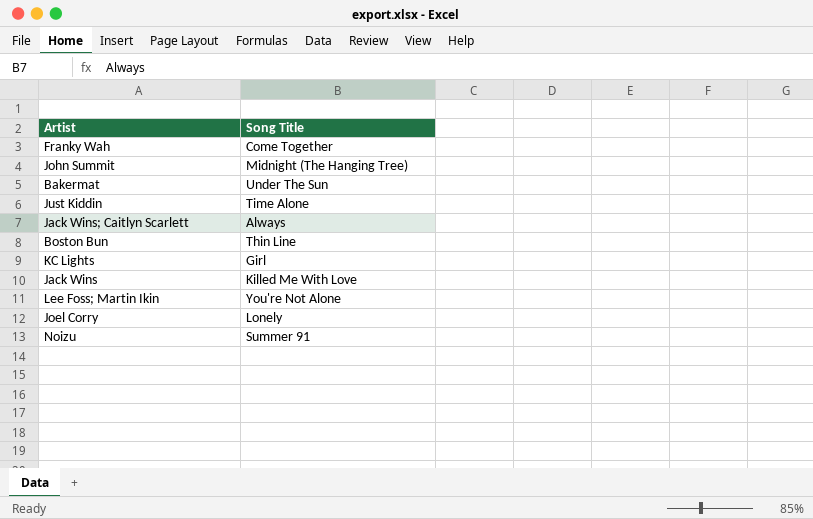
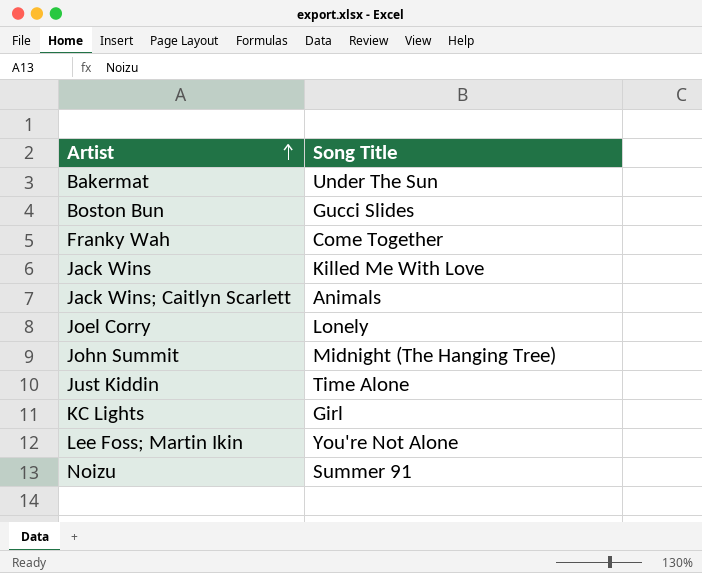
row order: none -> Artist ascending
Boston Bun | Song Title: Thin Line -> Gucci Slides
Jack Wins; Caitlyn Scarlett | Song Title: Always -> Animals

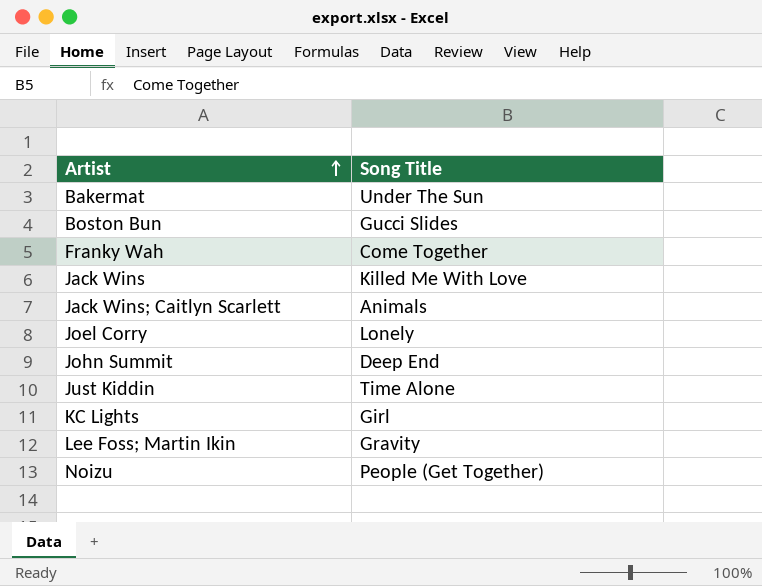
John Summit | Song Title: Midnight (The Hanging Tree) -> Deep End
Lee Foss; Martin Ikin | Song Title: You're Not Alone -> Gravity
Noizu | Song Title: Summer 91 -> People (Get Together)

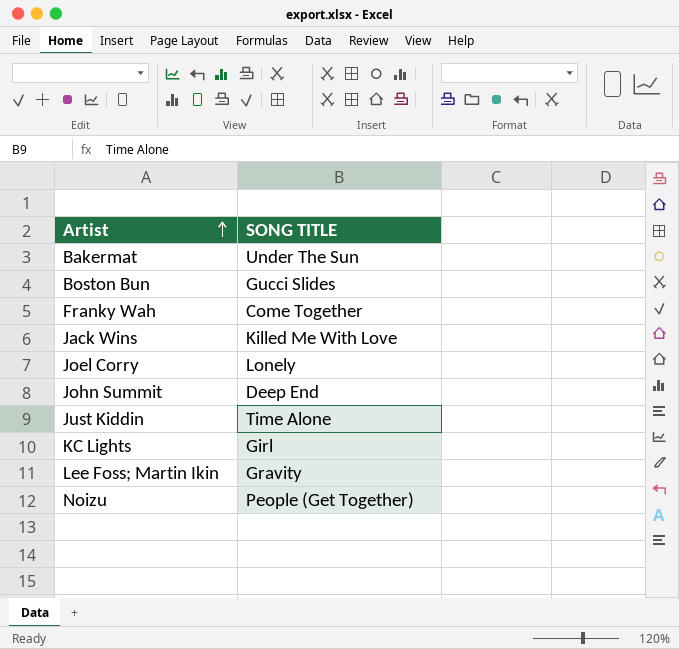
column name: Song Title -> SONG TITLE
row Jack Wins; Caitlyn Scarlett: Animals -> none

